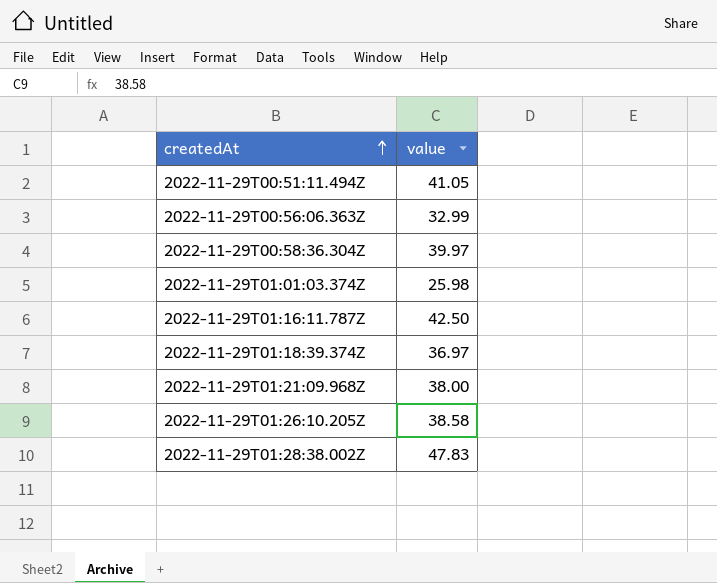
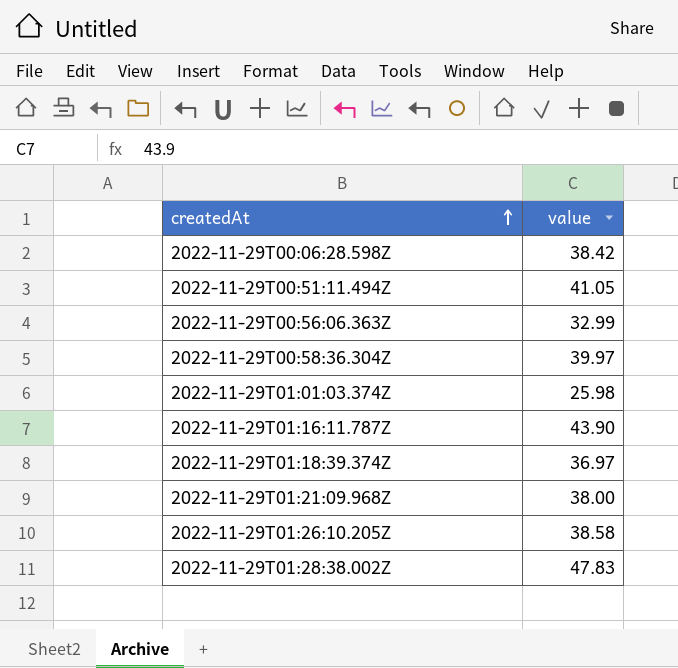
row 2022-11-29T00:06:28.598Z: none -> 38.42
2022-11-29T01:16:11.787Z | value: 42.50 -> 43.90

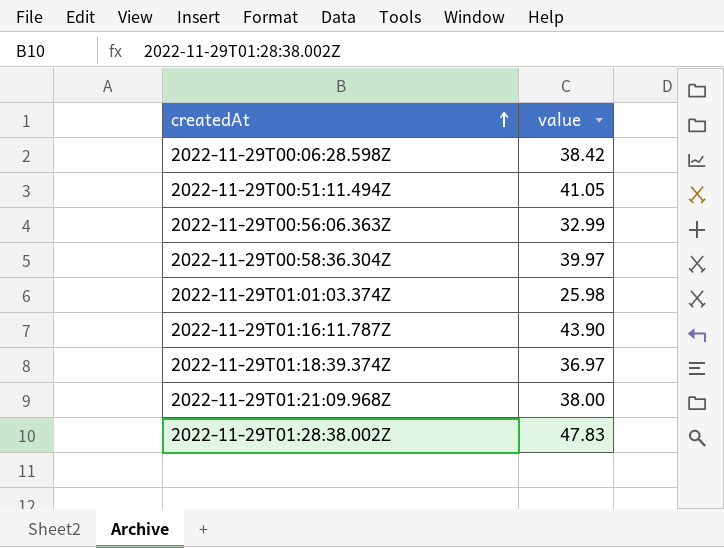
row 2022-11-29T01:26:10.205Z: 38.58 -> none

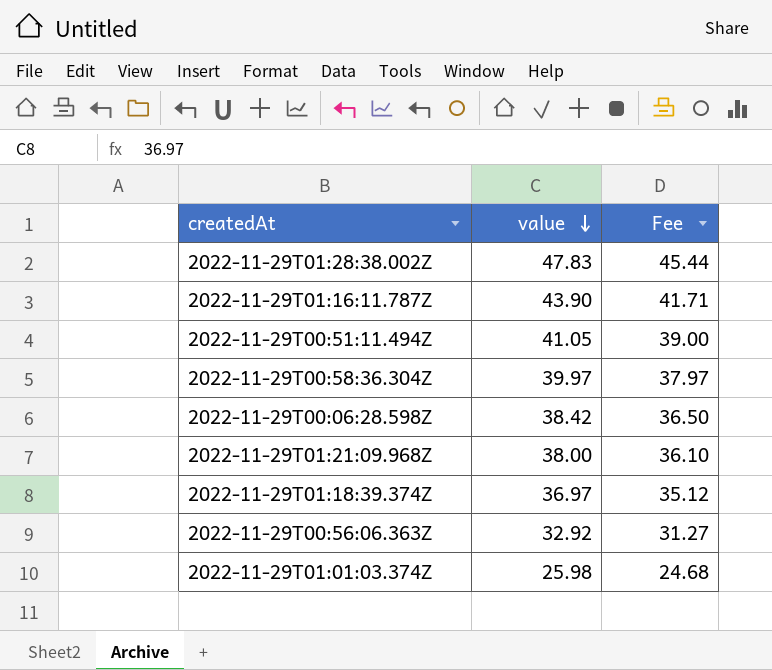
row order: createdAt ascending -> value descending
column Fee | formula: none -> [value] * 0.95
2022-11-29T00:56:06.363Z | value: 32.99 -> 32.92

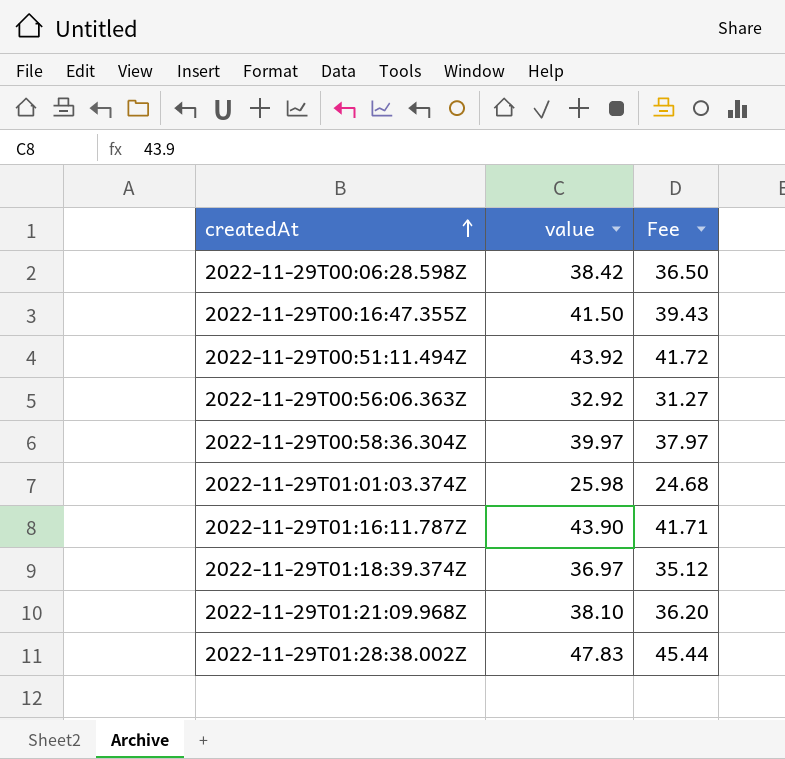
row order: value descending -> createdAt ascending
row 2022-11-29T00:16:47.355Z: none -> 41.50 | 39.43
2022-11-29T00:51:11.494Z | value: 41.05 -> 43.92
2022-11-29T00:51:11.494Z | Fee: 39.00 -> 41.72
2022-11-29T01:21:09.968Z | value: 38.00 -> 38.10
2022-11-29T01:21:09.968Z | Fee: 36.10 -> 36.20

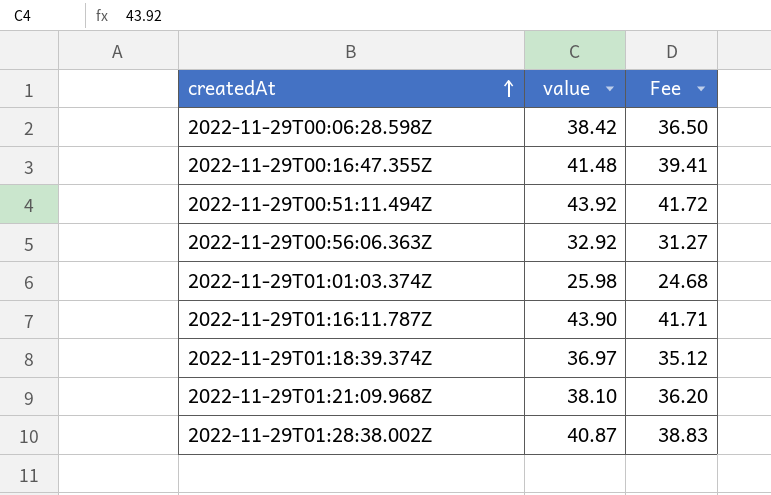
row 2022-11-29T00:58:36.304Z: 39.97 | 37.97 -> none
2022-11-29T00:16:47.355Z | value: 41.50 -> 41.48
2022-11-29T00:16:47.355Z | Fee: 39.43 -> 39.41
2022-11-29T01:28:38.002Z | value: 47.83 -> 40.87
2022-11-29T01:28:38.002Z | Fee: 45.44 -> 38.83

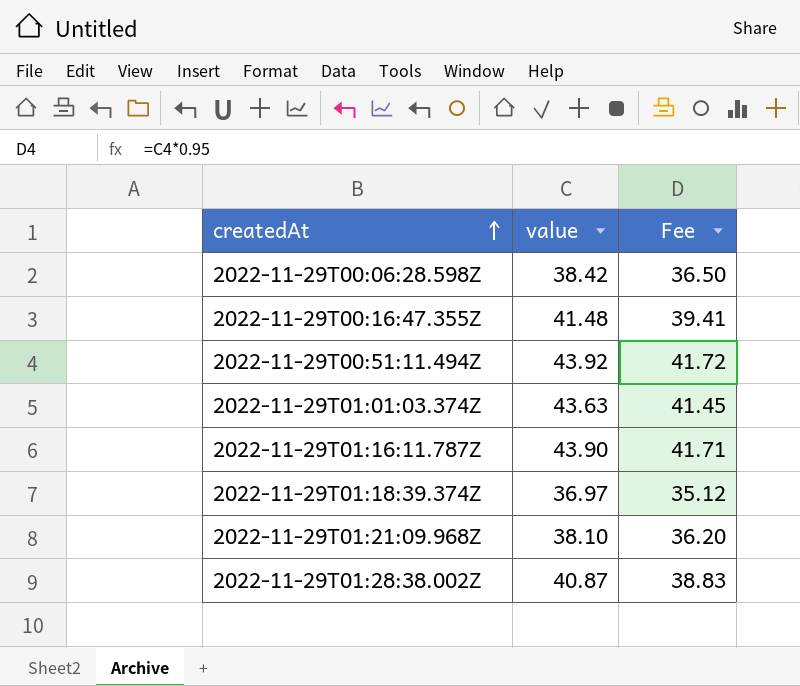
row 2022-11-29T00:56:06.363Z: 32.92 | 31.27 -> none
2022-11-29T01:01:03.374Z | value: 25.98 -> 43.63
2022-11-29T01:01:03.374Z | Fee: 24.68 -> 41.45

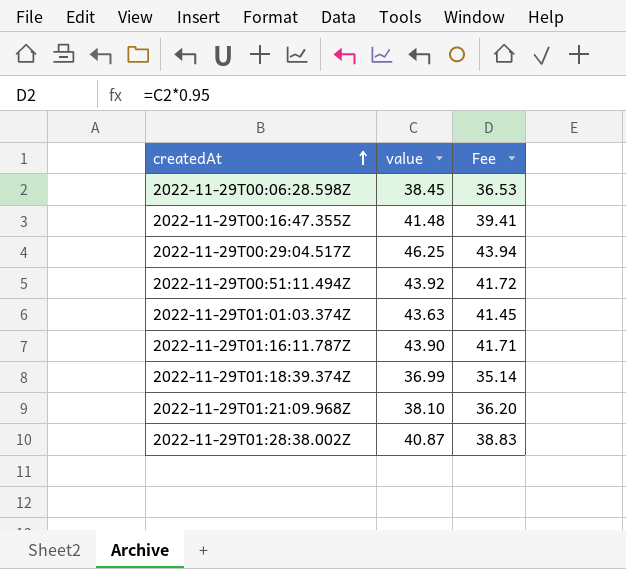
2022-11-29T00:06:28.598Z | value: 38.42 -> 38.45
2022-11-29T00:06:28.598Z | Fee: 36.50 -> 36.53
row 2022-11-29T00:29:04.517Z: none -> 46.25 | 43.94
2022-11-29T01:18:39.374Z | value: 36.97 -> 36.99
2022-11-29T01:18:39.374Z | Fee: 35.12 -> 35.14

